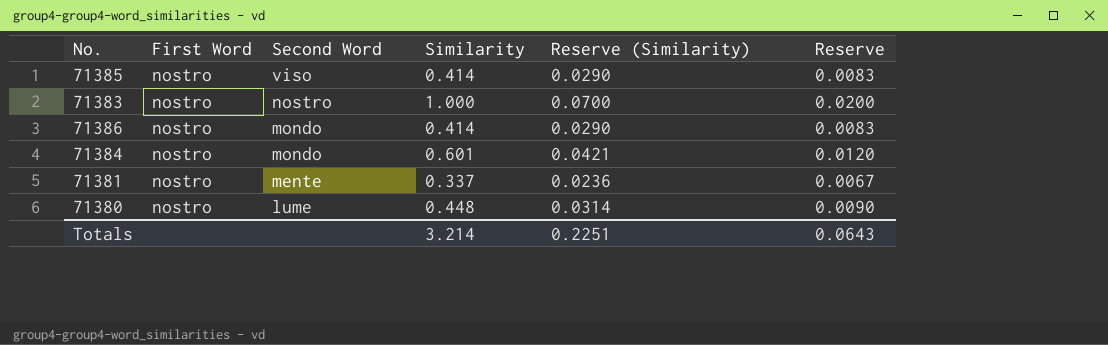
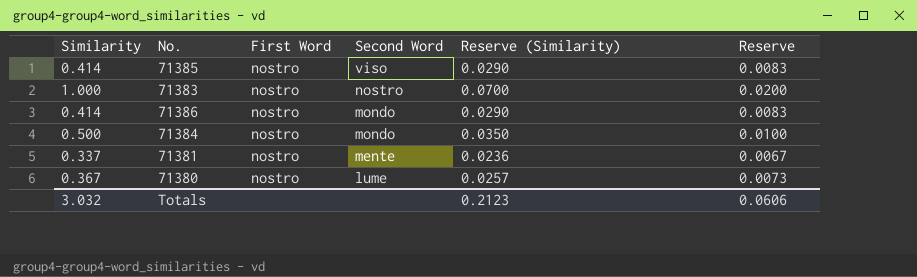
column Similarity | position: 4 -> 1
71384 | Similarity: 0.601 -> 0.500
71384 | Reserve (Similarity): 0.0421 -> 0.0350
71384 | Reserve: 0.0120 -> 0.0100
71380 | Similarity: 0.448 -> 0.367
71380 | Reserve (Similarity): 0.0314 -> 0.0257
71380 | Reserve: 0.0090 -> 0.0073
Totals | Similarity: 3.214 -> 3.032
Totals | Reserve (Similarity): 0.2251 -> 0.2123
Totals | Reserve: 0.0643 -> 0.0606

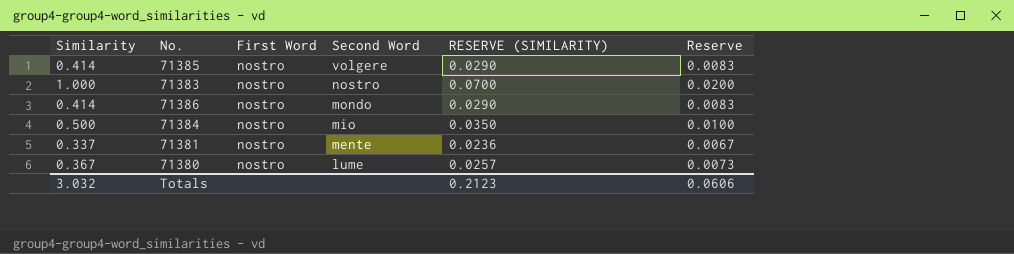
column name: Reserve (Similarity) -> RESERVE (SIMILARITY)
71385 | Second Word: viso -> volgere
71384 | Second Word: mondo -> mio

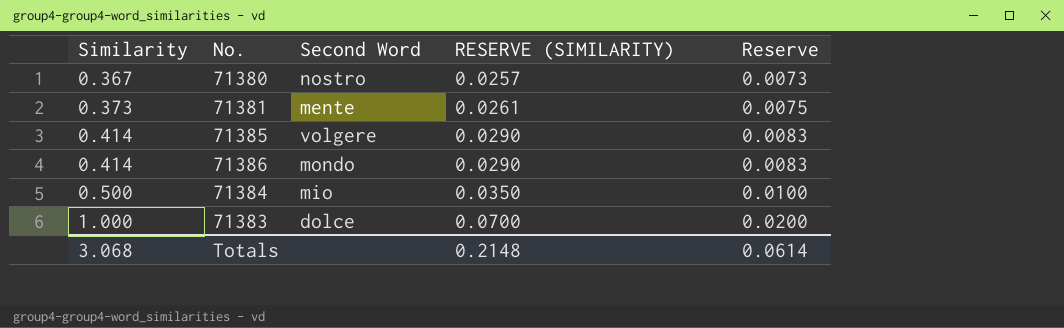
row order: Second Word descending -> Similarity ascending
column First Word | position: 3 -> none
71380 | Second Word: lume -> nostro
71381 | Similarity: 0.337 -> 0.373
71381 | RESERVE (SIMILARITY): 0.0236 -> 0.0261
71381 | Reserve: 0.0067 -> 0.0075
71383 | Second Word: nostro -> dolce
Totals | Similarity: 3.032 -> 3.068
Totals | RESERVE (SIMILARITY): 0.2123 -> 0.2148
Totals | Reserve: 0.0606 -> 0.0614

